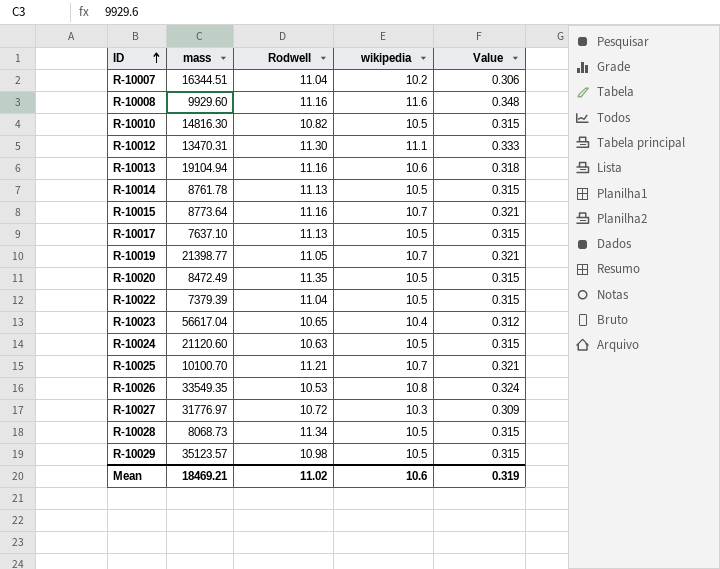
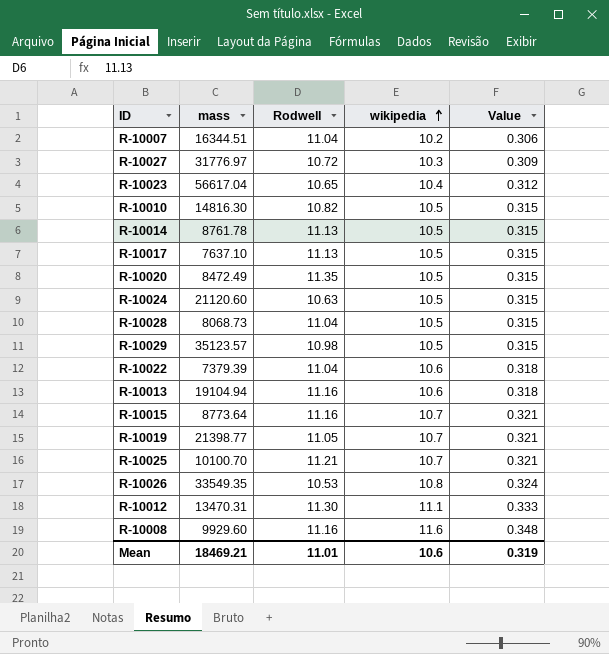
row order: ID ascending -> wikipedia ascending
R-10028 | Rodwell: 11.34 -> 11.04
R-10022 | wikipedia: 10.5 -> 10.6
R-10022 | Value: 0.315 -> 0.318
Mean | Rodwell: 11.02 -> 11.01

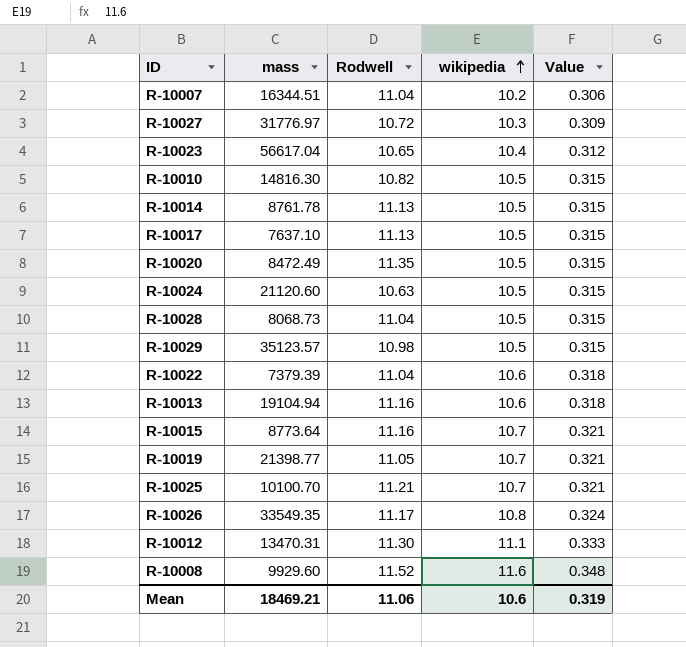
R-10026 | Rodwell: 10.53 -> 11.17
R-10008 | Rodwell: 11.16 -> 11.52
Mean | Rodwell: 11.01 -> 11.06

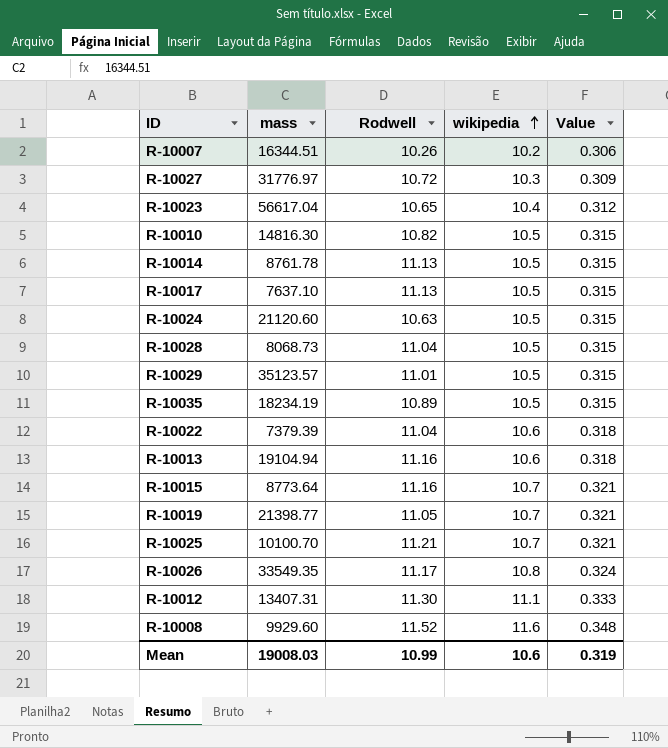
row R-10020: 8472.49 | 11.35 | 10.5 | 0.315 -> none
R-10007 | Rodwell: 11.04 -> 10.26
R-10029 | Rodwell: 10.98 -> 11.01
row R-10035: none -> 18234.19 | 10.89 | 10.5 | 0.315
R-10012 | mass: 13470.31 -> 13407.31
Mean | mass: 18469.21 -> 19008.03
Mean | Rodwell: 11.06 -> 10.99

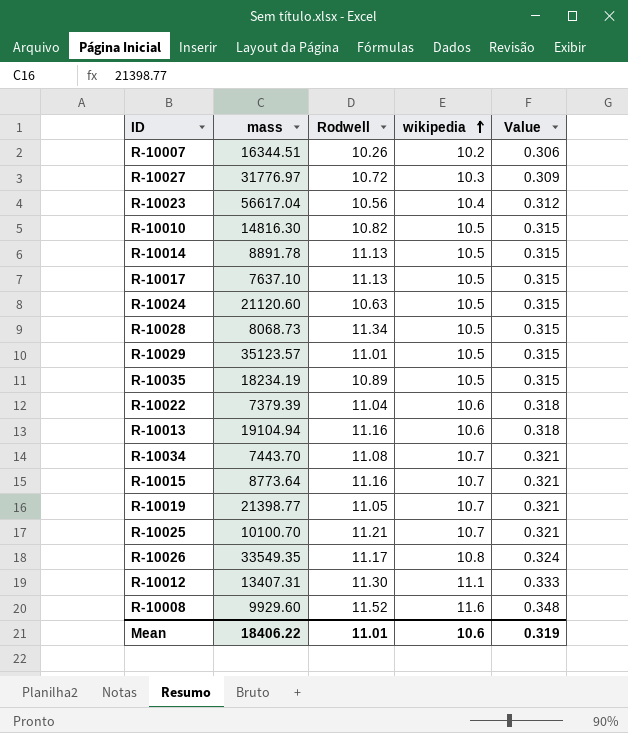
R-10023 | Rodwell: 10.65 -> 10.56
R-10014 | mass: 8761.78 -> 8891.78
R-10028 | Rodwell: 11.04 -> 11.34
row R-10034: none -> 7443.70 | 11.08 | 10.7 | 0.321
Mean | mass: 19008.03 -> 18406.22
Mean | Rodwell: 10.99 -> 11.01

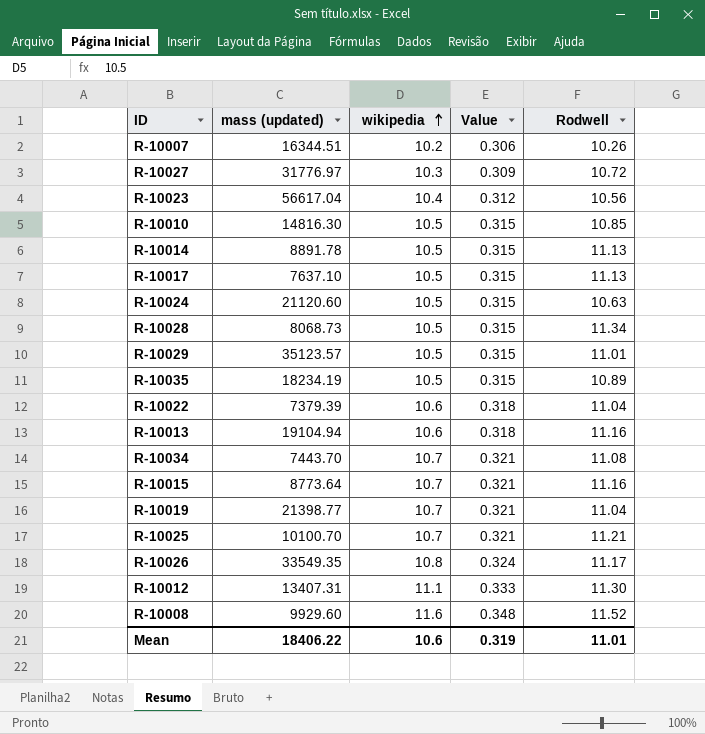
column name: mass -> mass (updated)
column Rodwell | position: 3 -> 5
R-10010 | Rodwell: 10.82 -> 10.85
R-10019 | Rodwell: 11.05 -> 11.04

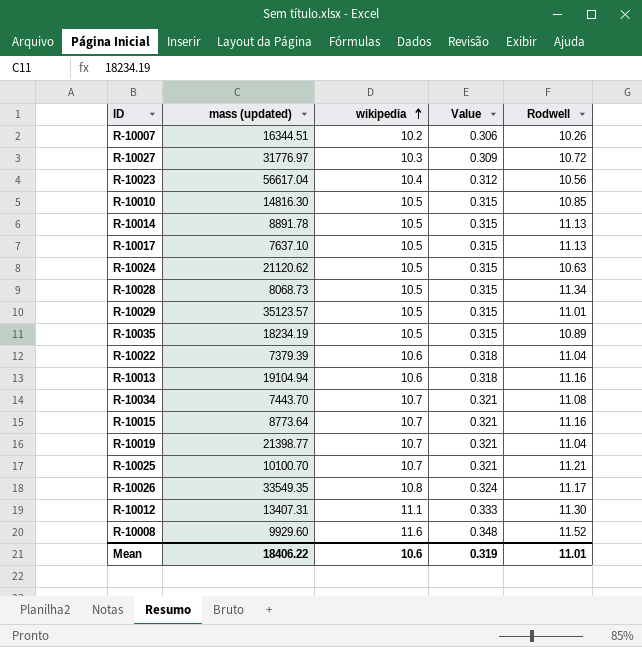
R-10024 | mass (updated): 21120.60 -> 21120.62

